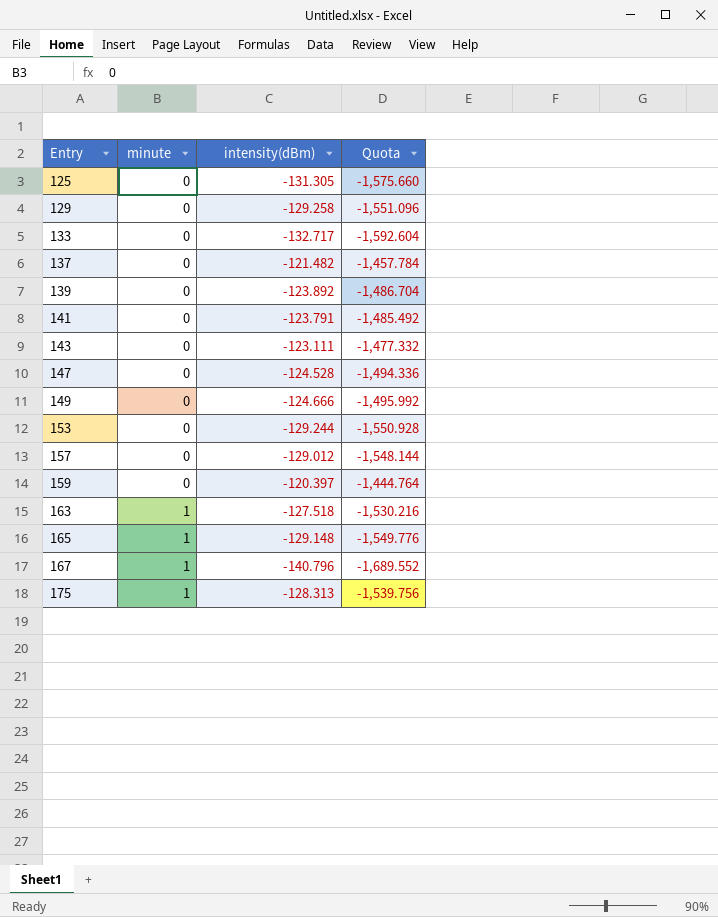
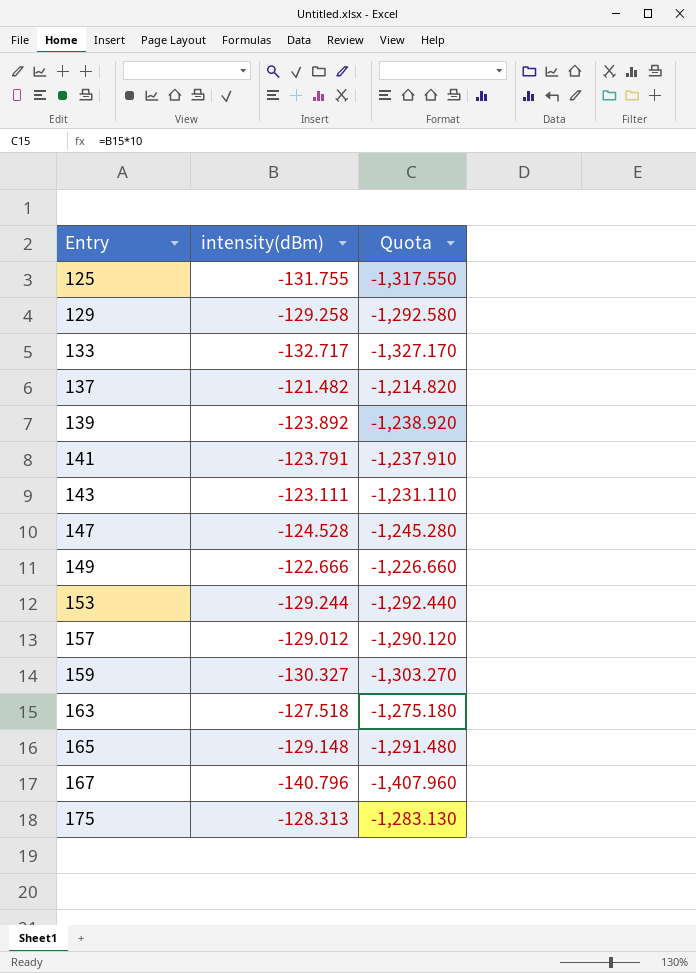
column minute | position: 2 -> none
column Quota | formula: [intensity(dBm)] * 12 -> [intensity(dBm)] * 10
125 | intensity(dBm): -131.305 -> -131.755
149 | intensity(dBm): -124.666 -> -122.666
159 | intensity(dBm): -120.397 -> -130.327

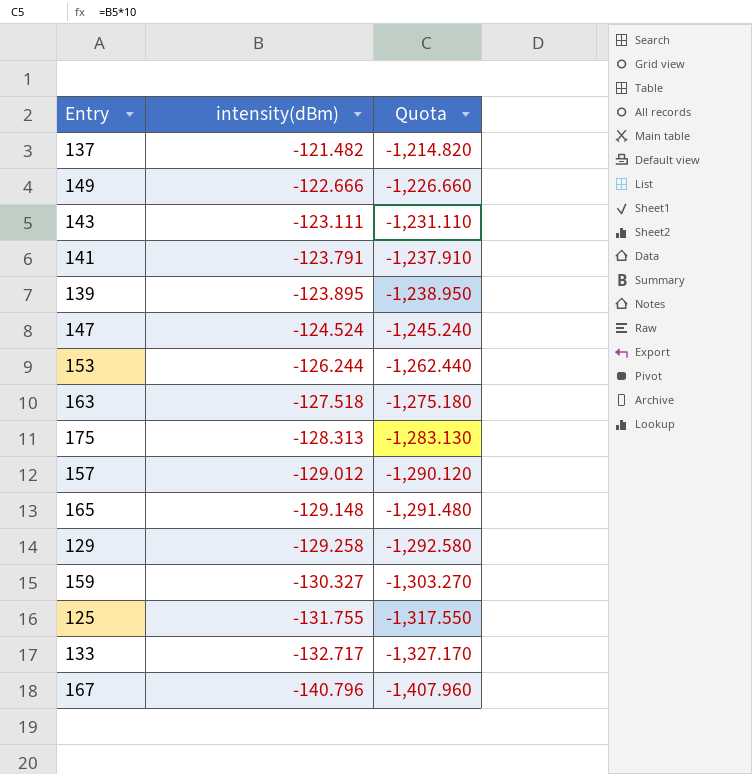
row order: Entry ascending -> intensity(dBm) descending
139 | intensity(dBm): -123.892 -> -123.895
139 | Quota: -1,238.920 -> -1,238.950
147 | intensity(dBm): -124.528 -> -124.524
147 | Quota: -1,245.280 -> -1,245.240
153 | intensity(dBm): -129.244 -> -126.244
153 | Quota: -1,292.440 -> -1,262.440

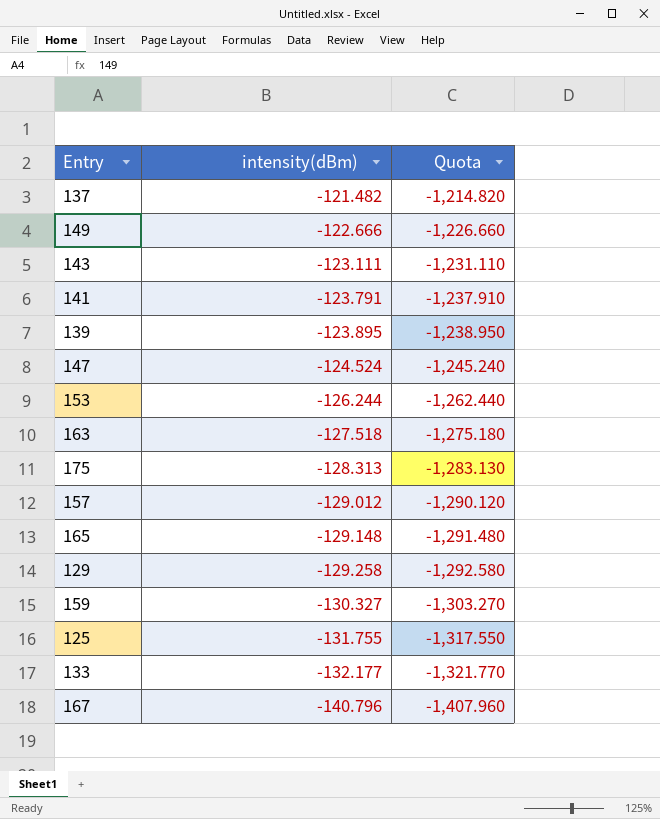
133 | intensity(dBm): -132.717 -> -132.177
133 | Quota: -1,327.170 -> -1,321.770

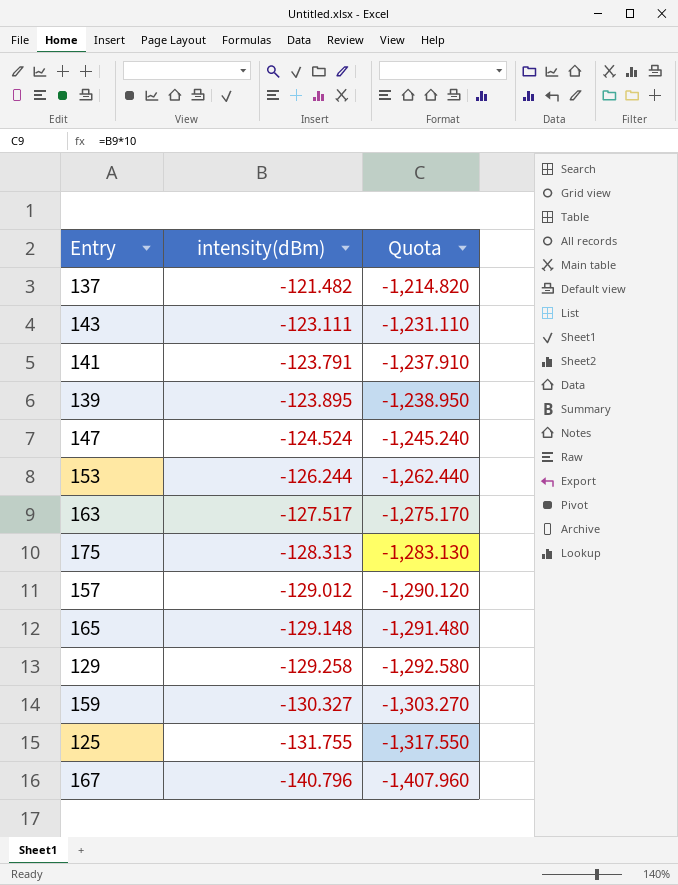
row 149: -122.666 | -1,226.660 -> none
row 133: -132.177 | -1,321.770 -> none
163 | intensity(dBm): -127.518 -> -127.517
163 | Quota: -1,275.180 -> -1,275.170

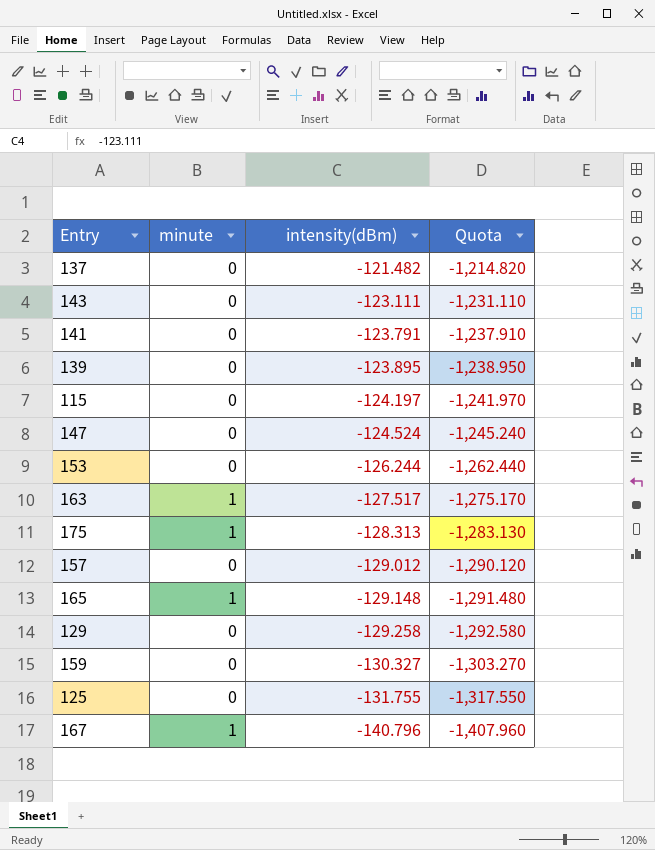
column minute | position: none -> 2
row 115: none -> 0 | -124.197 | -1,241.970

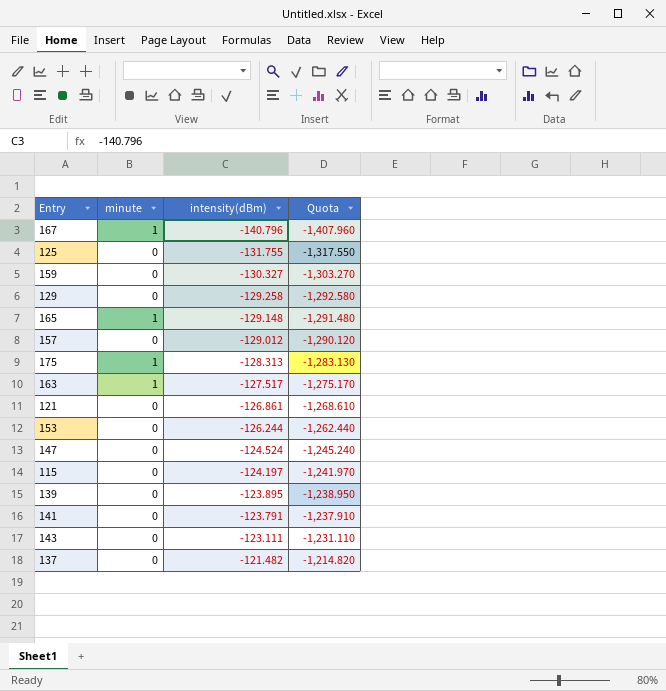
row order: intensity(dBm) descending -> intensity(dBm) ascending
row 121: none -> 0 | -126.861 | -1,268.610

